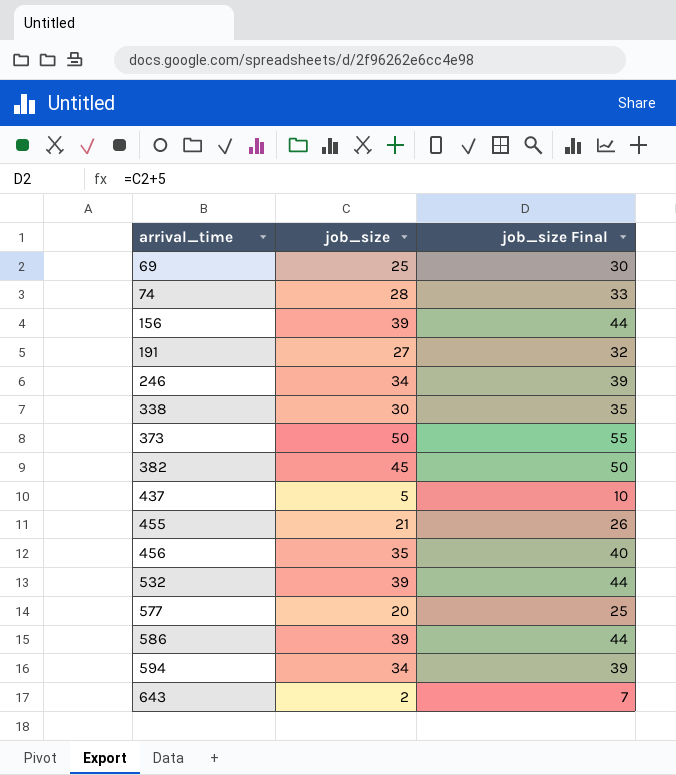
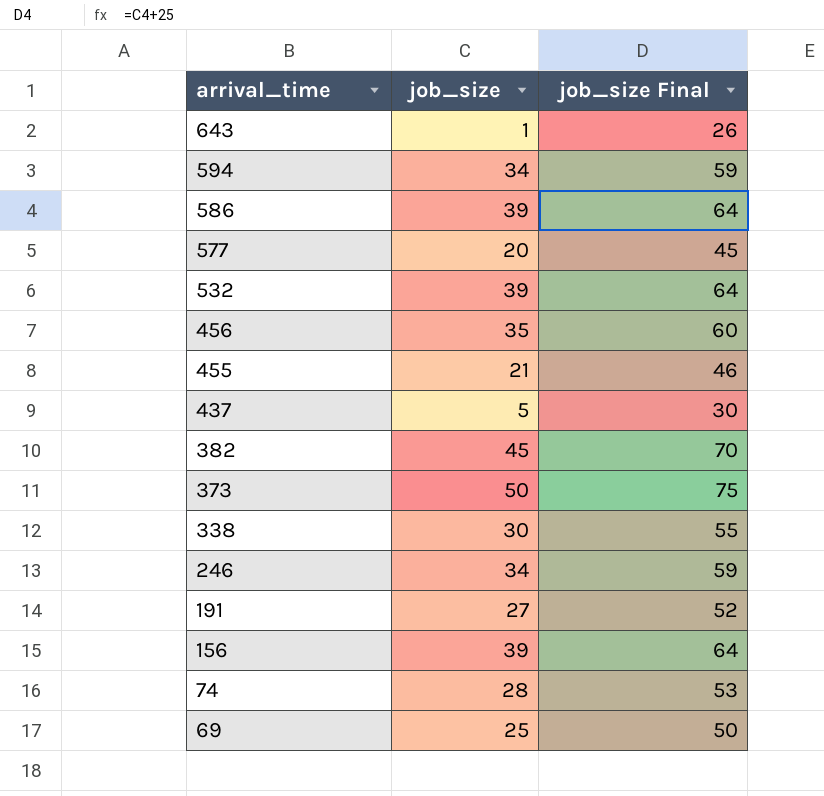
row order: arrival_time ascending -> arrival_time descending
column job_size Final | formula: [job_size] + 5 -> [job_size] + 25
643 | job_size: 2 -> 1

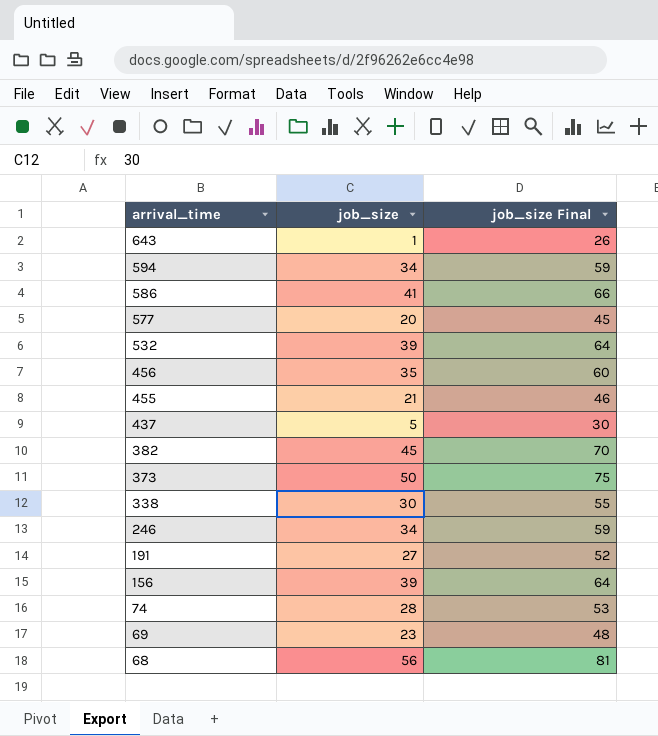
586 | job_size: 39 -> 41
586 | job_size Final: 64 -> 66
69 | job_size: 25 -> 23
69 | job_size Final: 50 -> 48
row 68: none -> 56 | 81

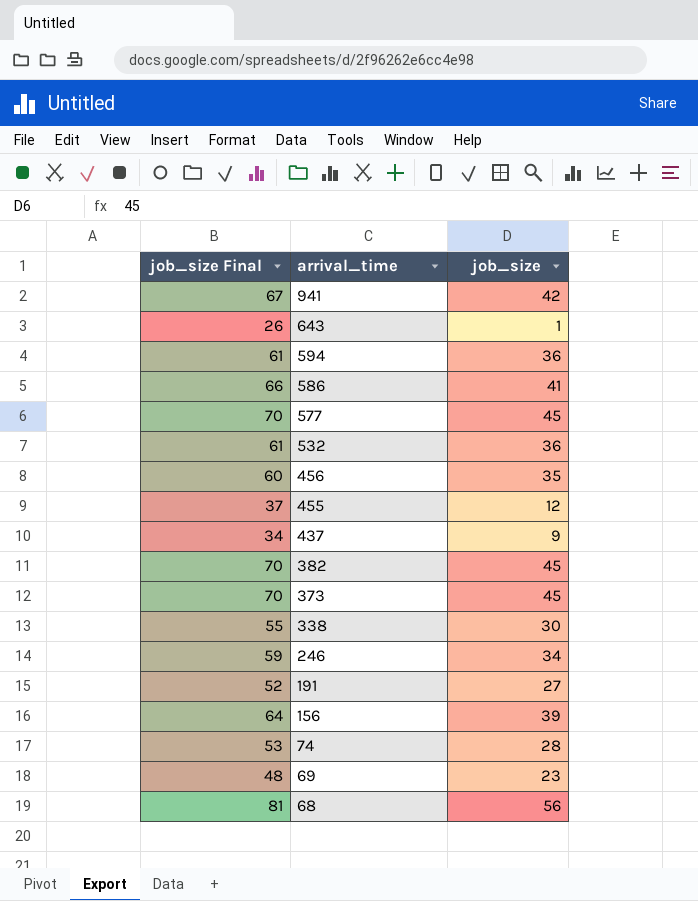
column job_size Final | position: 3 -> 1
row 941: none -> 67 | 42
594 | job_size Final: 59 -> 61
594 | job_size: 34 -> 36
577 | job_size Final: 45 -> 70
577 | job_size: 20 -> 45
532 | job_size Final: 64 -> 61
532 | job_size: 39 -> 36
455 | job_size Final: 46 -> 37
455 | job_size: 21 -> 12
437 | job_size Final: 30 -> 34
437 | job_size: 5 -> 9
373 | job_size Final: 75 -> 70
373 | job_size: 50 -> 45

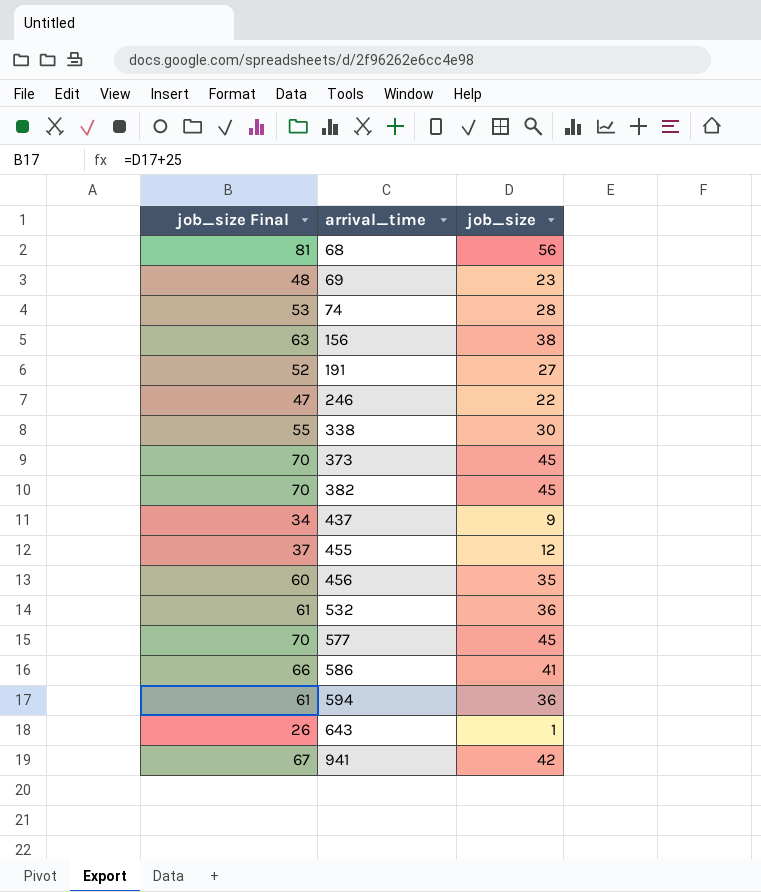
row order: arrival_time descending -> arrival_time ascending
156 | job_size Final: 64 -> 63
156 | job_size: 39 -> 38
246 | job_size Final: 59 -> 47
246 | job_size: 34 -> 22

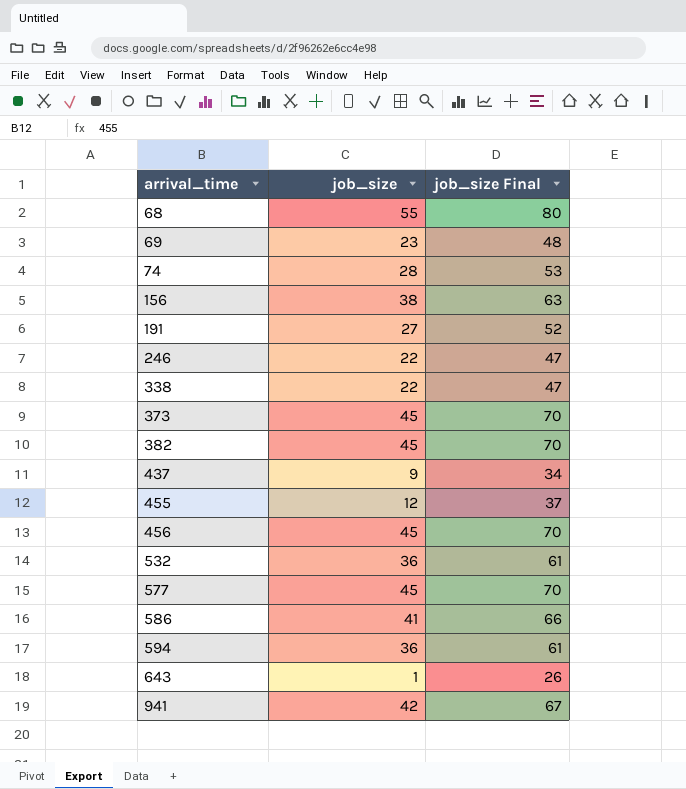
column job_size Final | position: 1 -> 3
68 | job_size: 56 -> 55
68 | job_size Final: 81 -> 80
338 | job_size: 30 -> 22
338 | job_size Final: 55 -> 47
456 | job_size: 35 -> 45
456 | job_size Final: 60 -> 70

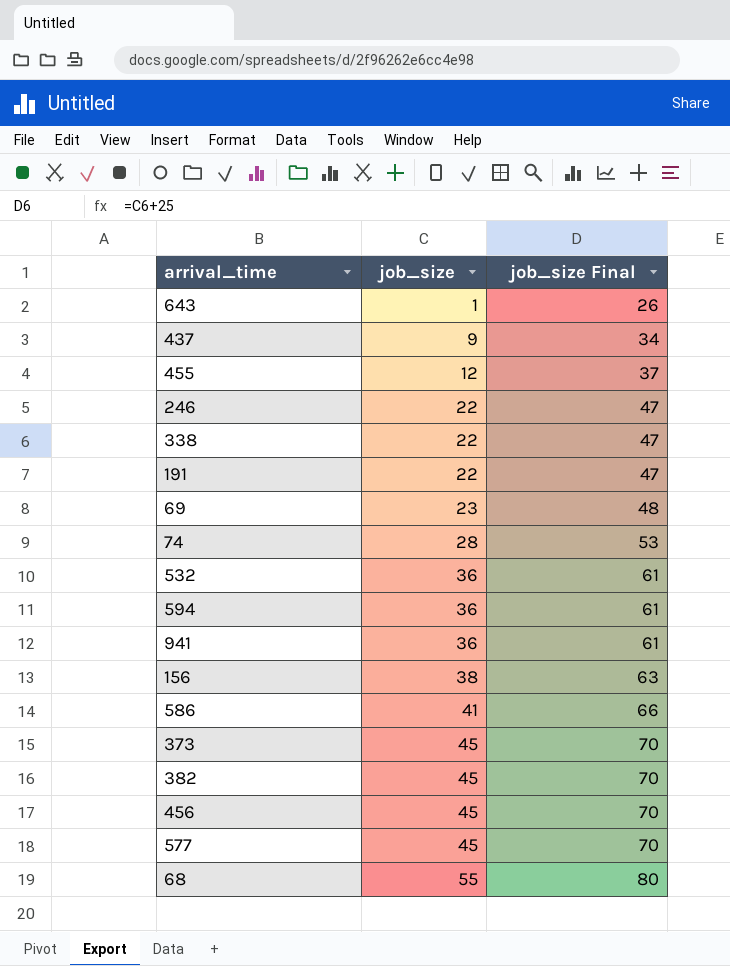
row order: arrival_time ascending -> job_size ascending
191 | job_size: 27 -> 22
191 | job_size Final: 52 -> 47
941 | job_size: 42 -> 36
941 | job_size Final: 67 -> 61

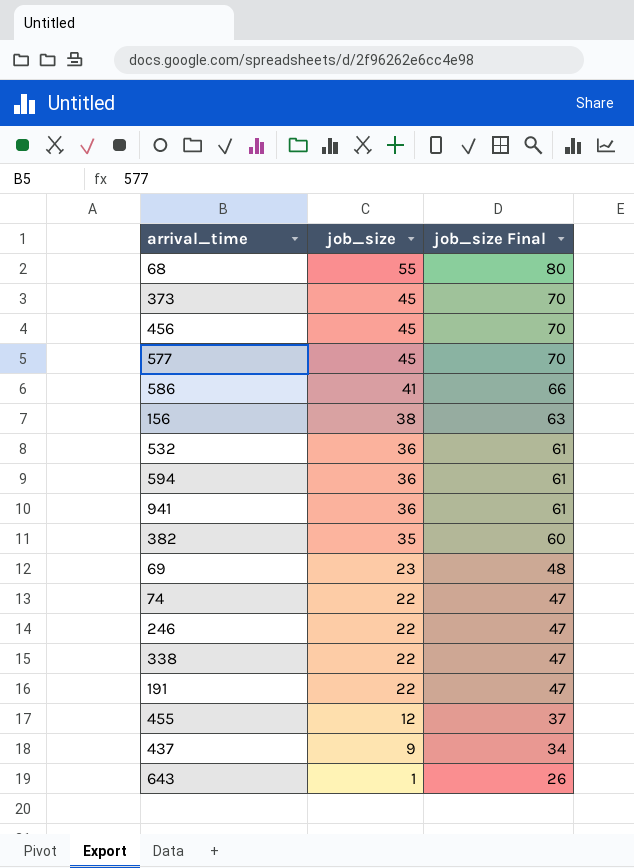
row order: job_size ascending -> job_size descending
382 | job_size: 45 -> 35
382 | job_size Final: 70 -> 60
74 | job_size: 28 -> 22
74 | job_size Final: 53 -> 47

